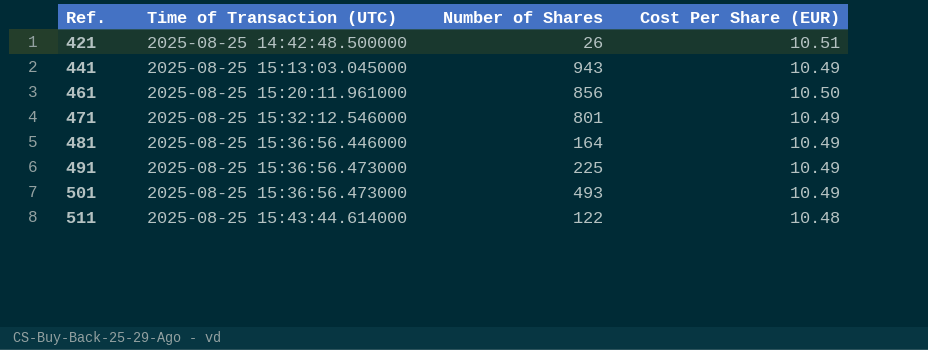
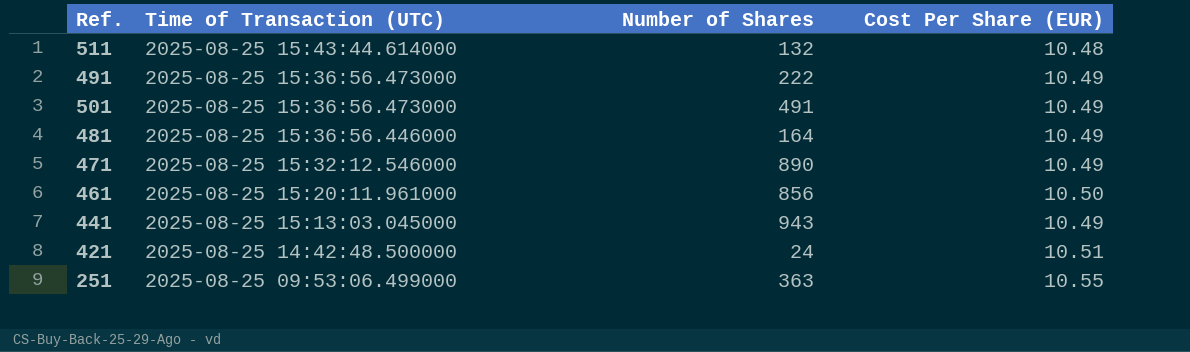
row order: Ref. ascending -> Time of Transaction (UTC) descending
511 | Number of Shares: 122 -> 132
491 | Number of Shares: 225 -> 222
501 | Number of Shares: 493 -> 491
471 | Number of Shares: 801 -> 890
421 | Number of Shares: 26 -> 24
row 251: none -> 2025-08-25 09:53:06.499000 | 363 | 10.55

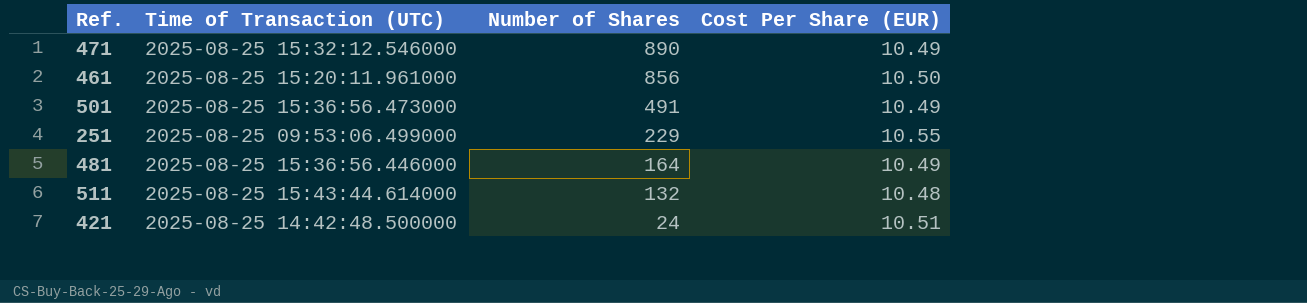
row order: Time of Transaction (UTC) descending -> Number of Shares descending
row 491: 2025-08-25 15:36:56.473000 | 222 | 10.49 -> none
row 441: 2025-08-25 15:13:03.045000 | 943 | 10.49 -> none
251 | Number of Shares: 363 -> 229

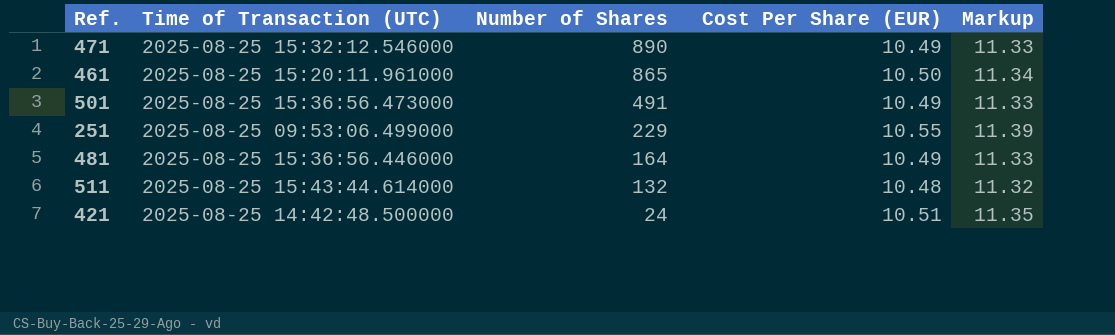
column Markup | formula: none -> [Cost Per Share (EUR)] * 1.08
461 | Number of Shares: 856 -> 865

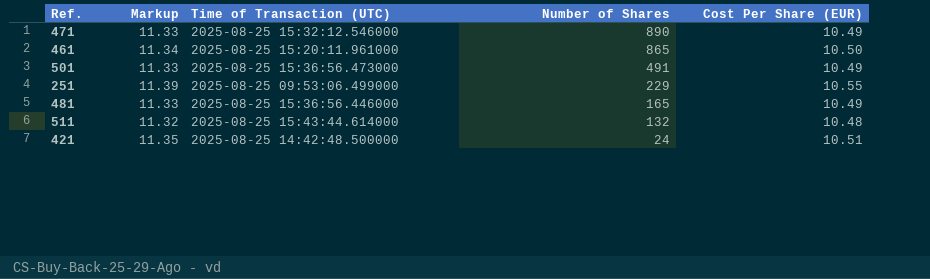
column Markup | position: 5 -> 2
481 | Number of Shares: 164 -> 165

